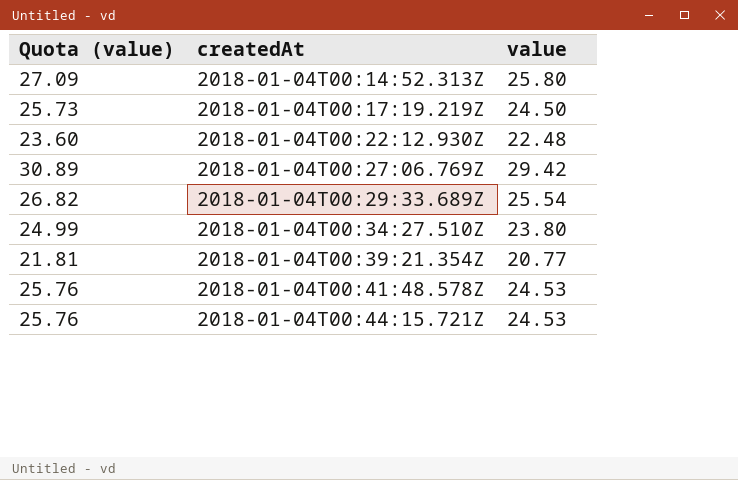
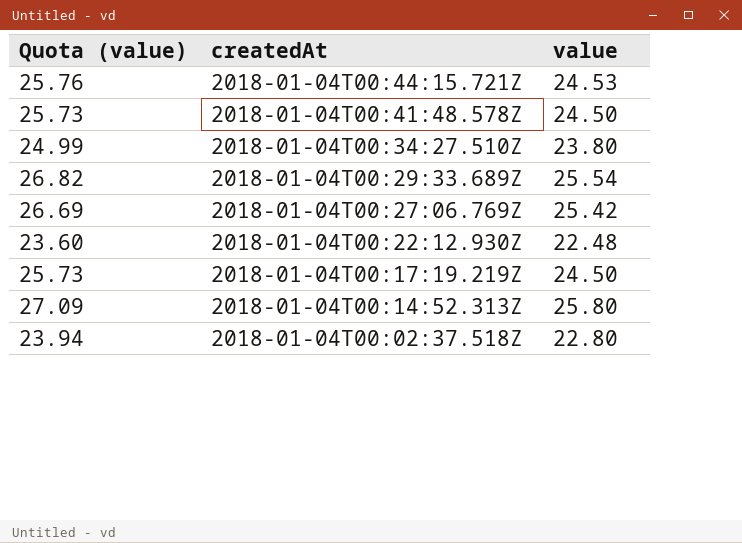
row order: createdAt ascending -> createdAt descending
row 2018-01-04T00:39:21.354Z: 21.81 | 20.77 -> none
2018-01-04T00:41:48.578Z | Quota (value): 25.76 -> 25.73
2018-01-04T00:41:48.578Z | value: 24.53 -> 24.50
2018-01-04T00:27:06.769Z | Quota (value): 30.89 -> 26.69
2018-01-04T00:27:06.769Z | value: 29.42 -> 25.42
row 2018-01-04T00:02:37.518Z: none -> 23.94 | 22.80

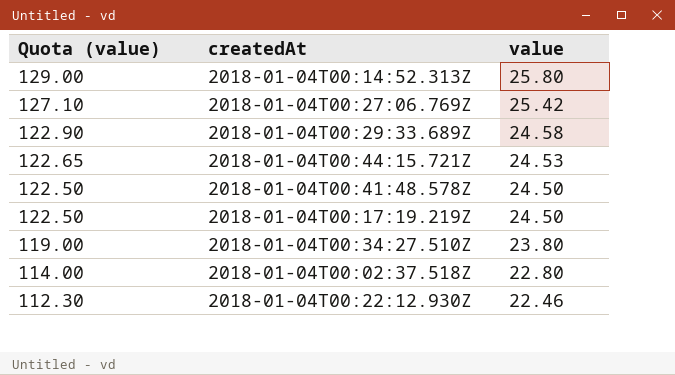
row order: createdAt descending -> Quota (value) descending
column Quota (value) | formula: [value] * 1.05 -> [value] * 5
2018-01-04T00:29:33.689Z | value: 25.54 -> 24.58
2018-01-04T00:22:12.930Z | value: 22.48 -> 22.46

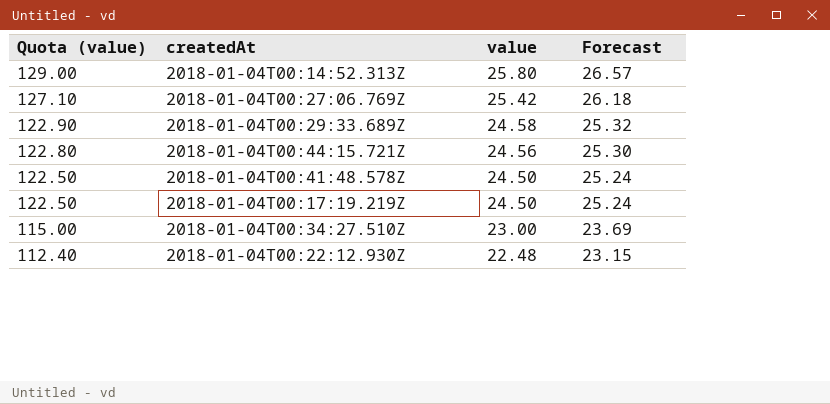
column Forecast | formula: none -> [value] * 1.03
row 2018-01-04T00:02:37.518Z: 114.00 | 22.80 -> none
2018-01-04T00:44:15.721Z | Quota (value): 122.65 -> 122.80
2018-01-04T00:44:15.721Z | value: 24.53 -> 24.56
2018-01-04T00:34:27.510Z | Quota (value): 119.00 -> 115.00
2018-01-04T00:34:27.510Z | value: 23.80 -> 23.00
2018-01-04T00:22:12.930Z | Quota (value): 112.30 -> 112.40
2018-01-04T00:22:12.930Z | value: 22.46 -> 22.48

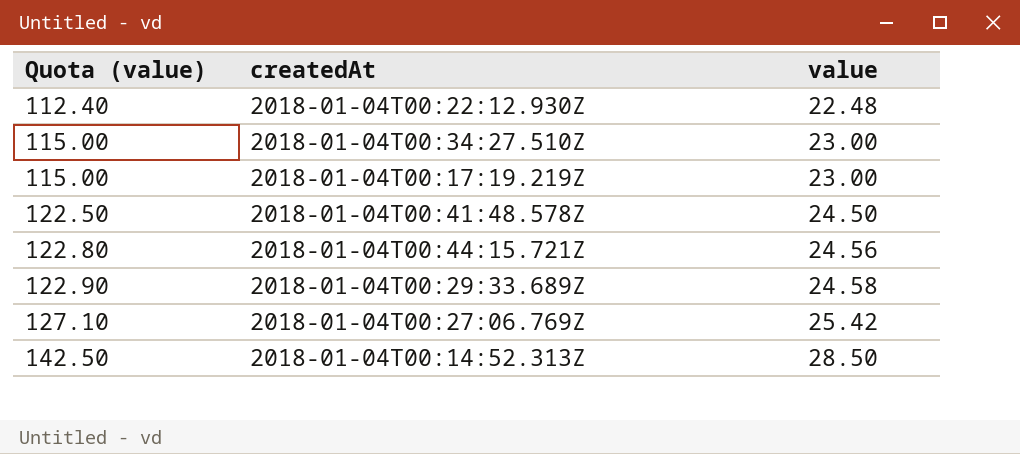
row order: Quota (value) descending -> Quota (value) ascending
column Forecast | formula: [value] * 1.03 -> none
2018-01-04T00:17:19.219Z | Quota (value): 122.50 -> 115.00
2018-01-04T00:17:19.219Z | value: 24.50 -> 23.00
2018-01-04T00:14:52.313Z | Quota (value): 129.00 -> 142.50
2018-01-04T00:14:52.313Z | value: 25.80 -> 28.50

